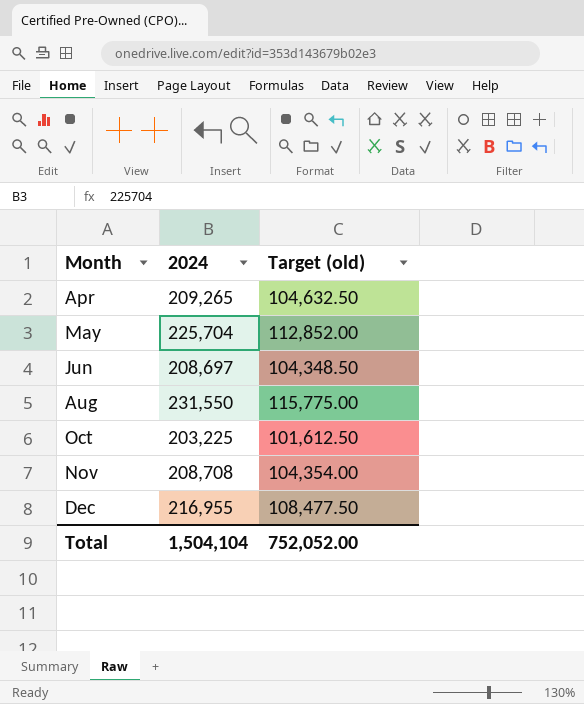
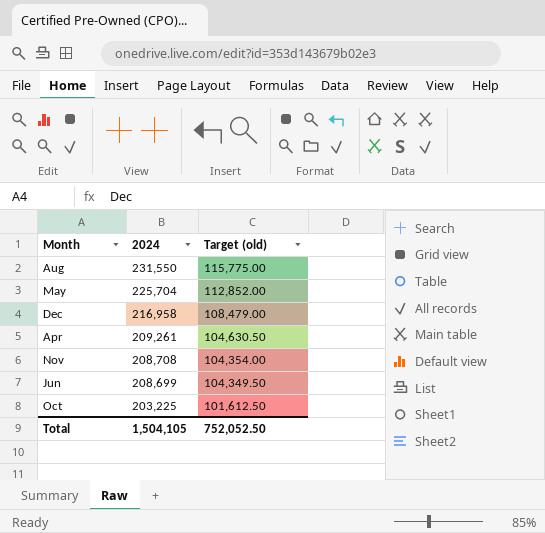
row order: Month ascending -> 2024 descending
Dec | 2024: 216,955 -> 216,958
Dec | Target (old): 108,477.50 -> 108,479.00
Apr | 2024: 209,265 -> 209,261
Apr | Target (old): 104,632.50 -> 104,630.50
Jun | 2024: 208,697 -> 208,699
Jun | Target (old): 104,348.50 -> 104,349.50
Total | 2024: 1,504,104 -> 1,504,105
Total | Target (old): 752,052.00 -> 752,052.50

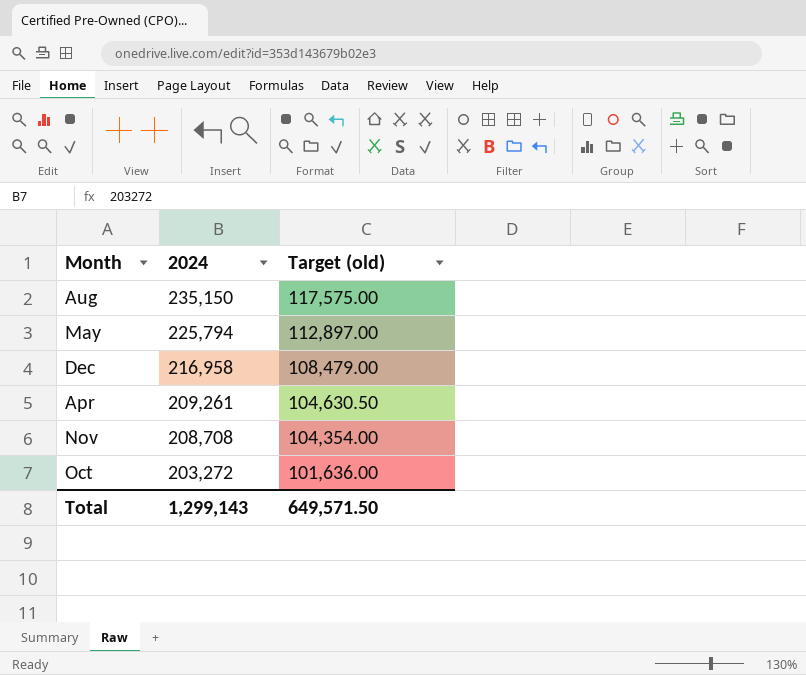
row Jun: 208,699 | 104,349.50 -> none
Aug | 2024: 231,550 -> 235,150
Aug | Target (old): 115,775.00 -> 117,575.00
May | 2024: 225,704 -> 225,794
May | Target (old): 112,852.00 -> 112,897.00
Oct | 2024: 203,225 -> 203,272
Oct | Target (old): 101,612.50 -> 101,636.00
Total | 2024: 1,504,105 -> 1,299,143
Total | Target (old): 752,052.50 -> 649,571.50

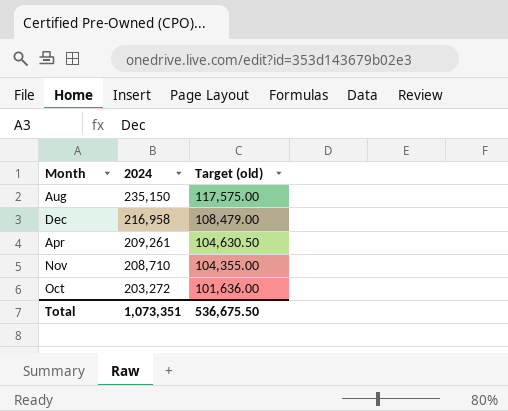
row May: 225,794 | 112,897.00 -> none
Nov | 2024: 208,708 -> 208,710
Nov | Target (old): 104,354.00 -> 104,355.00
Total | 2024: 1,299,143 -> 1,073,351
Total | Target (old): 649,571.50 -> 536,675.50

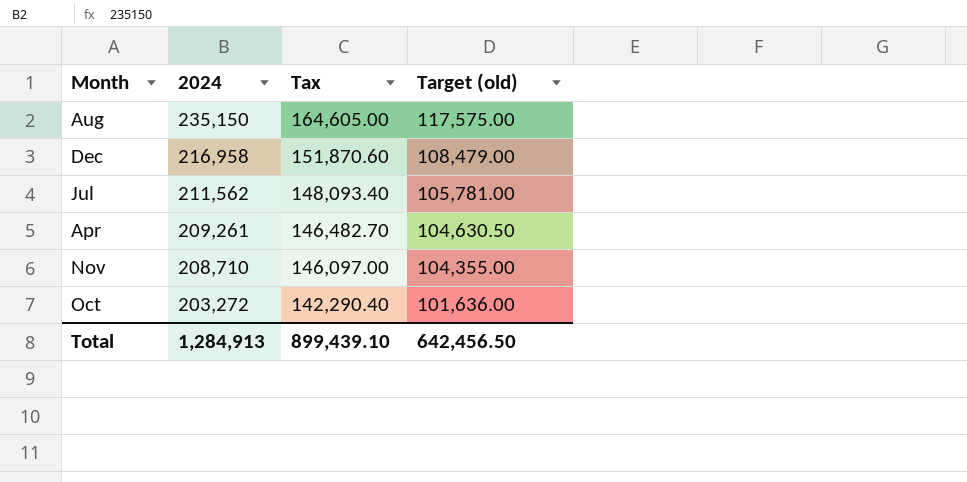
column Tax | formula: none -> [2024] * 0.7
row Jul: none -> 211,562 | 148,093.40 | 105,781.00
Total | 2024: 1,073,351 -> 1,284,913
Total | Target (old): 536,675.50 -> 642,456.50

